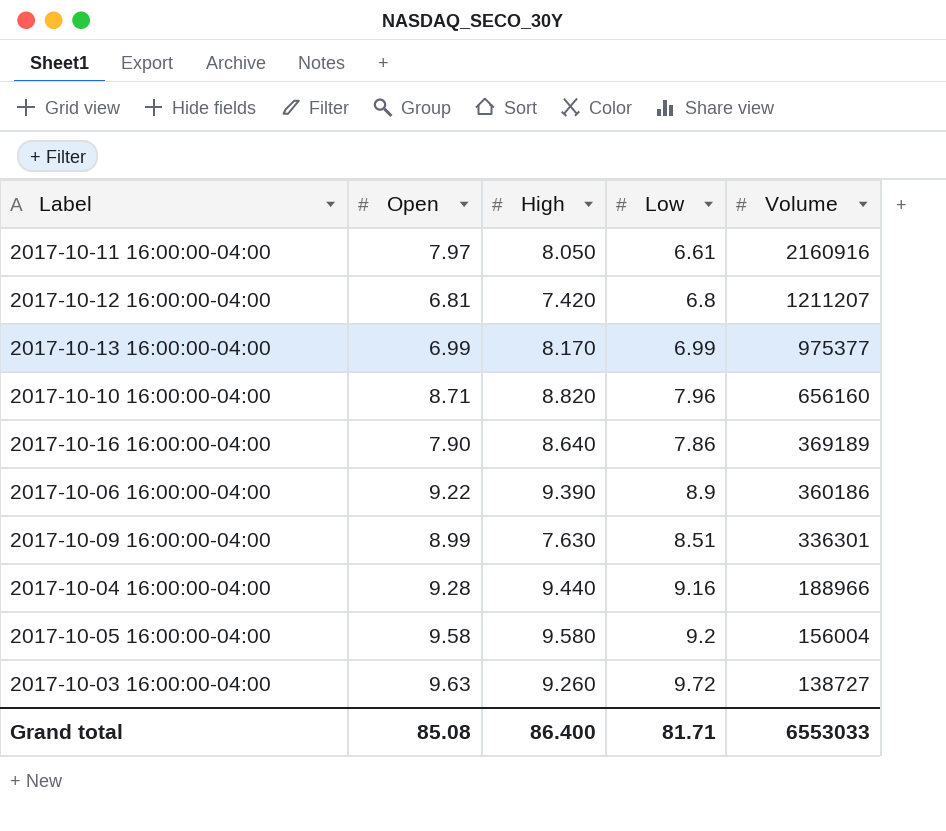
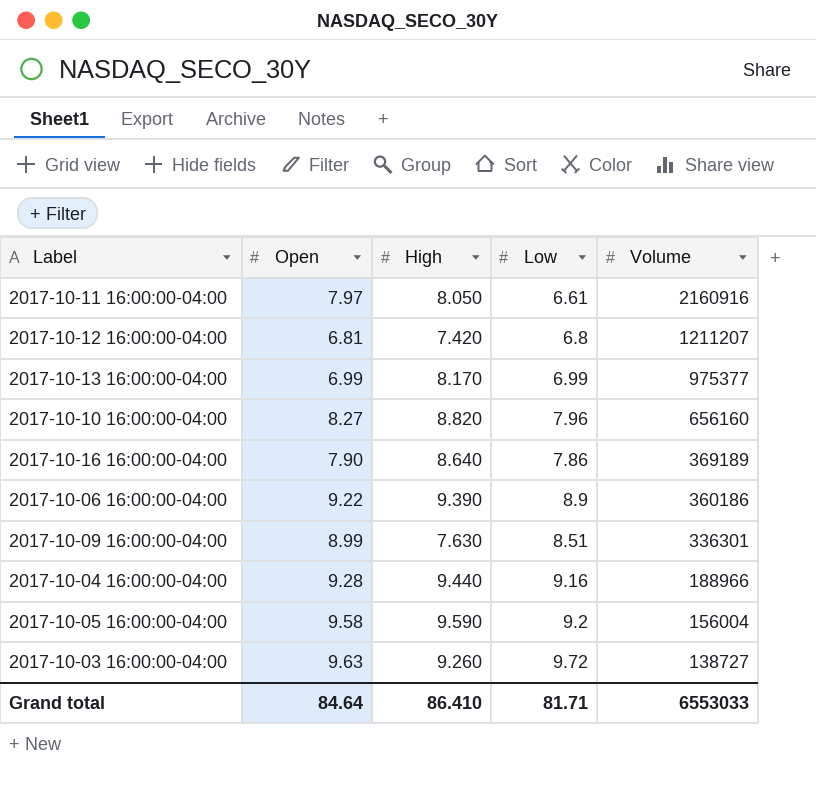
2017-10-10 16:00:00-04:00 | Open: 8.71 -> 8.27
2017-10-05 16:00:00-04:00 | High: 9.580 -> 9.590
Grand total | Open: 85.08 -> 84.64
Grand total | High: 86.400 -> 86.410

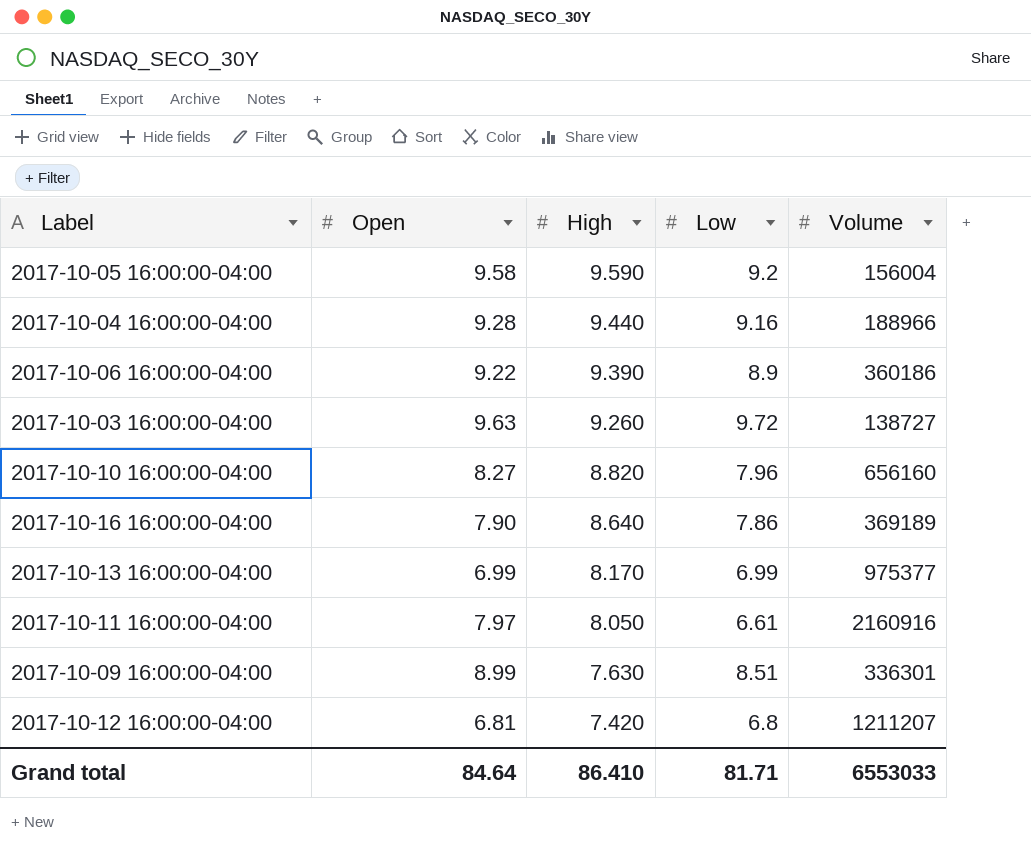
row order: Volume descending -> High descending

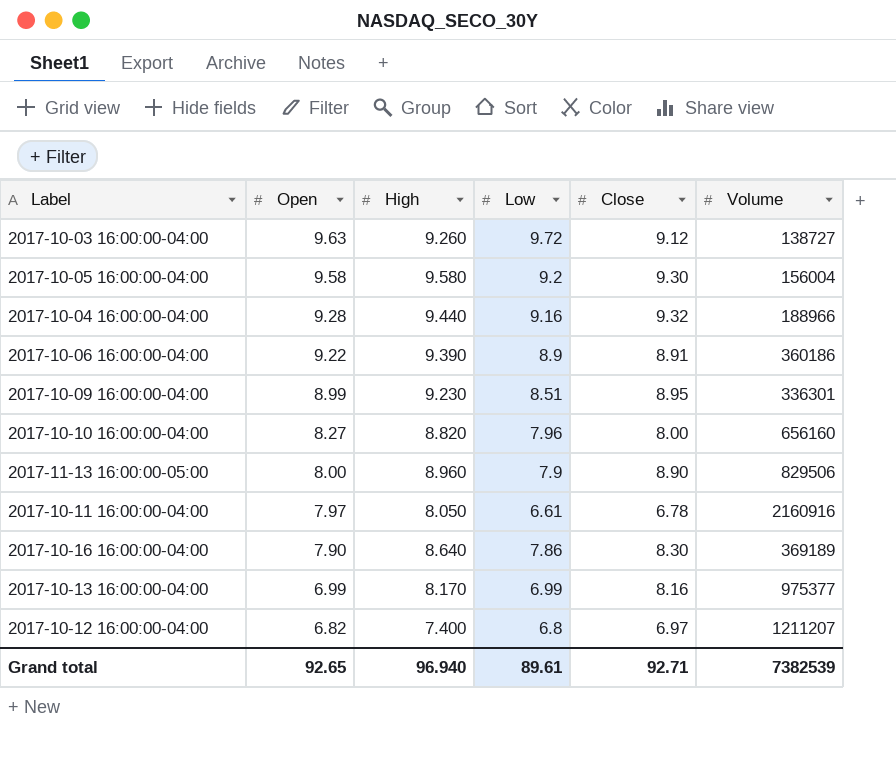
row order: High descending -> Open descending
column Close | position: none -> 5
2017-10-05 16:00:00-04:00 | High: 9.590 -> 9.580
2017-10-09 16:00:00-04:00 | High: 7.630 -> 9.230
row 2017-11-13 16:00:00-05:00: none -> 8.00 | 8.960 | 7.9 | 8.90 | 829506
2017-10-12 16:00:00-04:00 | Open: 6.81 -> 6.82
2017-10-12 16:00:00-04:00 | High: 7.420 -> 7.400
Grand total | Open: 84.64 -> 92.65
Grand total | High: 86.410 -> 96.940
Grand total | Low: 81.71 -> 89.61
Grand total | Volume: 6553033 -> 7382539

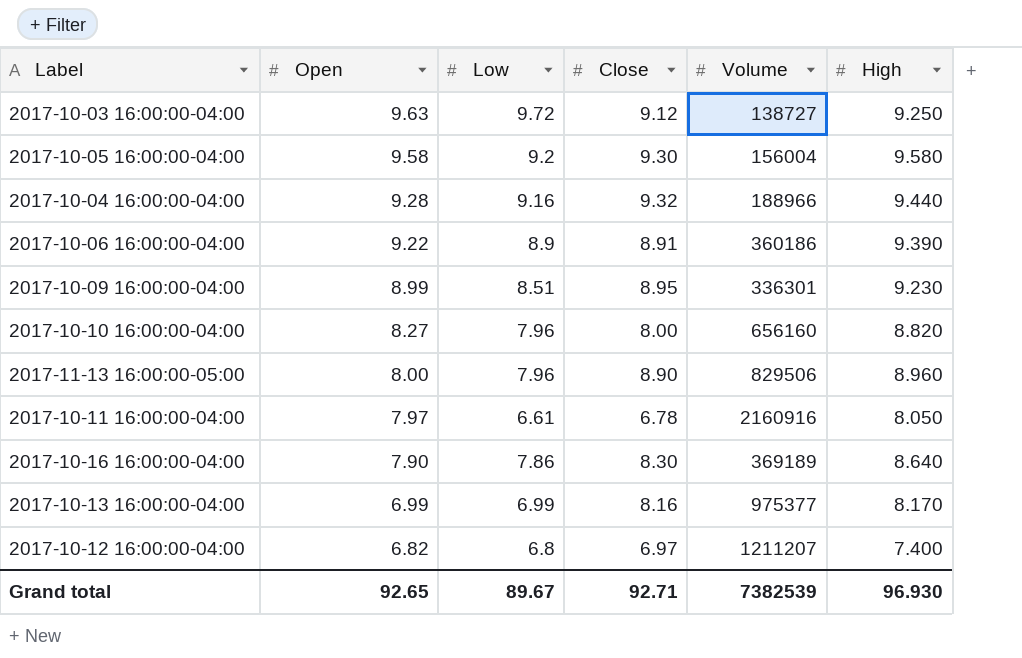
column High | position: 3 -> 6
2017-10-03 16:00:00-04:00 | High: 9.260 -> 9.250
2017-11-13 16:00:00-05:00 | Low: 7.9 -> 7.96
Grand total | Low: 89.61 -> 89.67
Grand total | High: 96.940 -> 96.930

